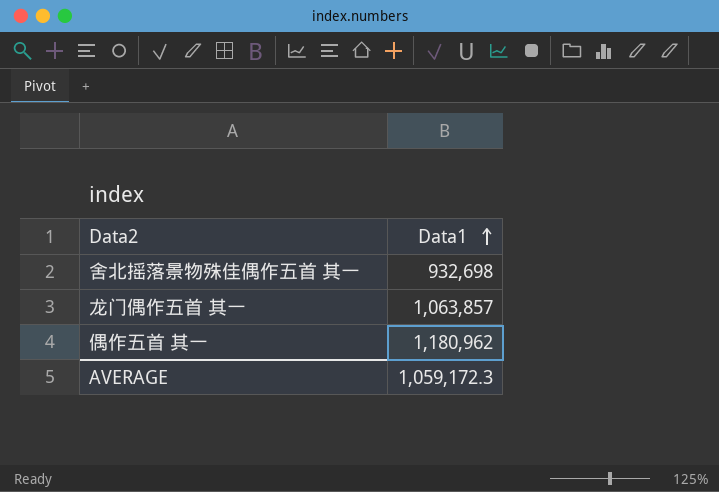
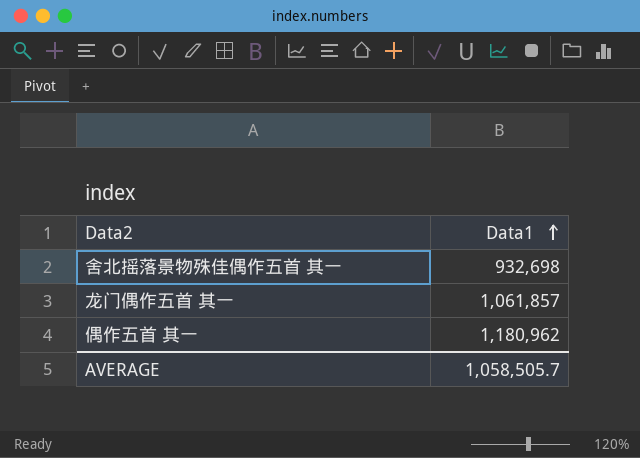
龙门偶作五首 其一 | Data1: 1,063,857 -> 1,061,857
AVERAGE | Data1: 1,059,172.3 -> 1,058,505.7

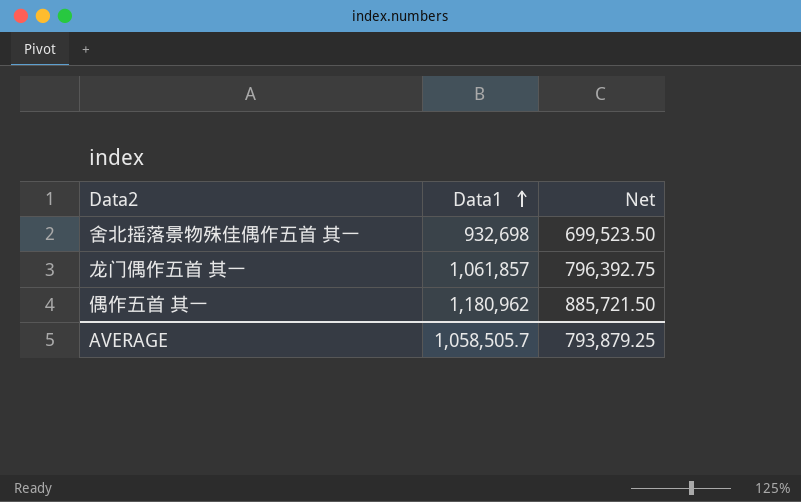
column Net | formula: none -> [Data1] * 0.75

